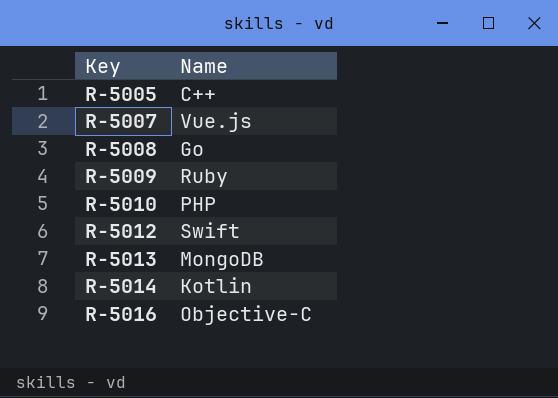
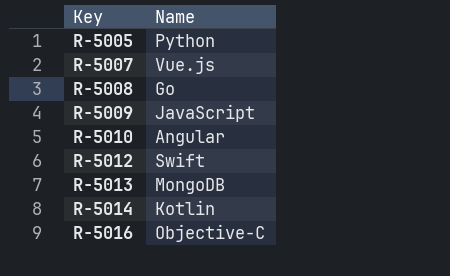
R-5005 | Name: C++ -> Python
R-5009 | Name: Ruby -> JavaScript
R-5010 | Name: PHP -> Angular

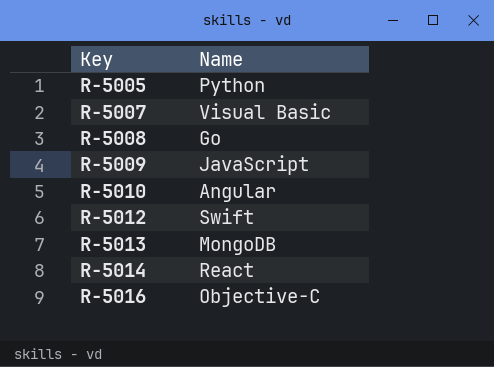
R-5007 | Name: Vue.js -> Visual Basic
R-5014 | Name: Kotlin -> React

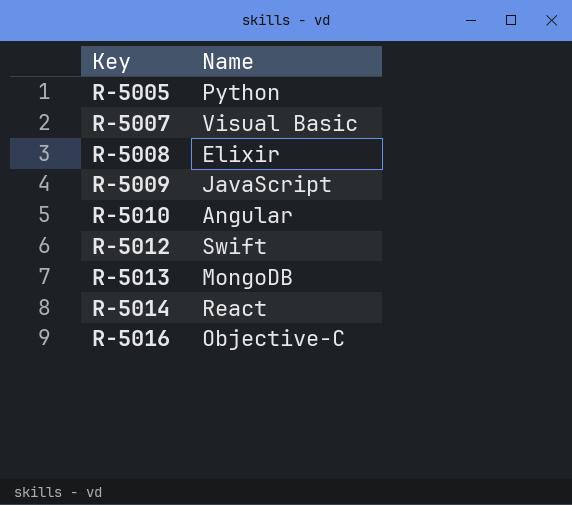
R-5008 | Name: Go -> Elixir

